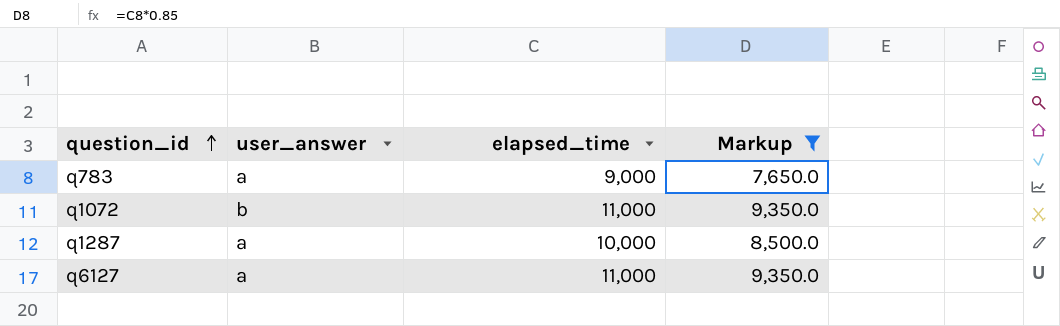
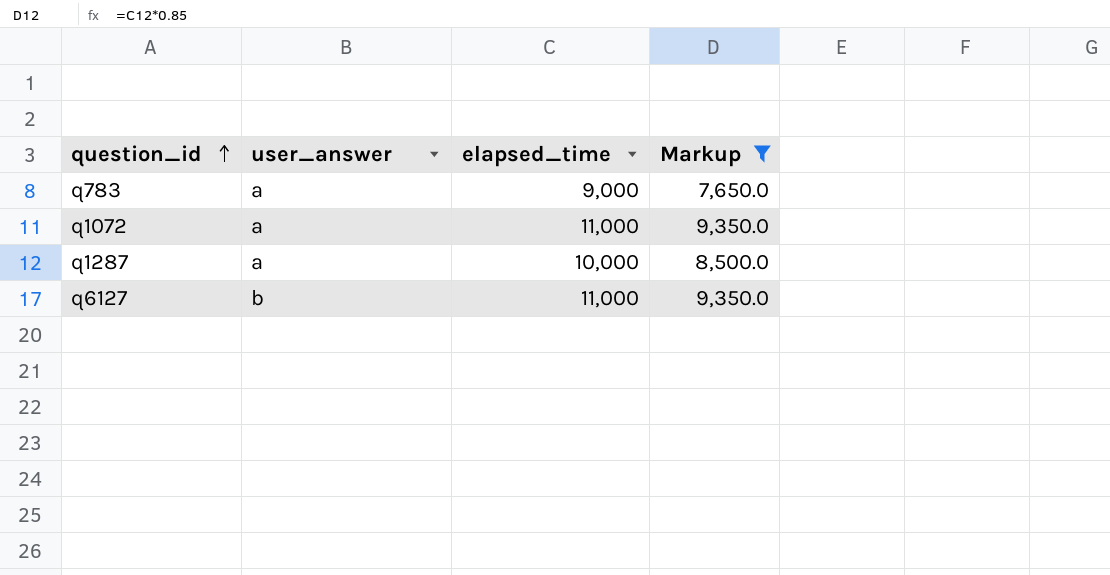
q1072 | user_answer: b -> a
q6127 | user_answer: a -> b

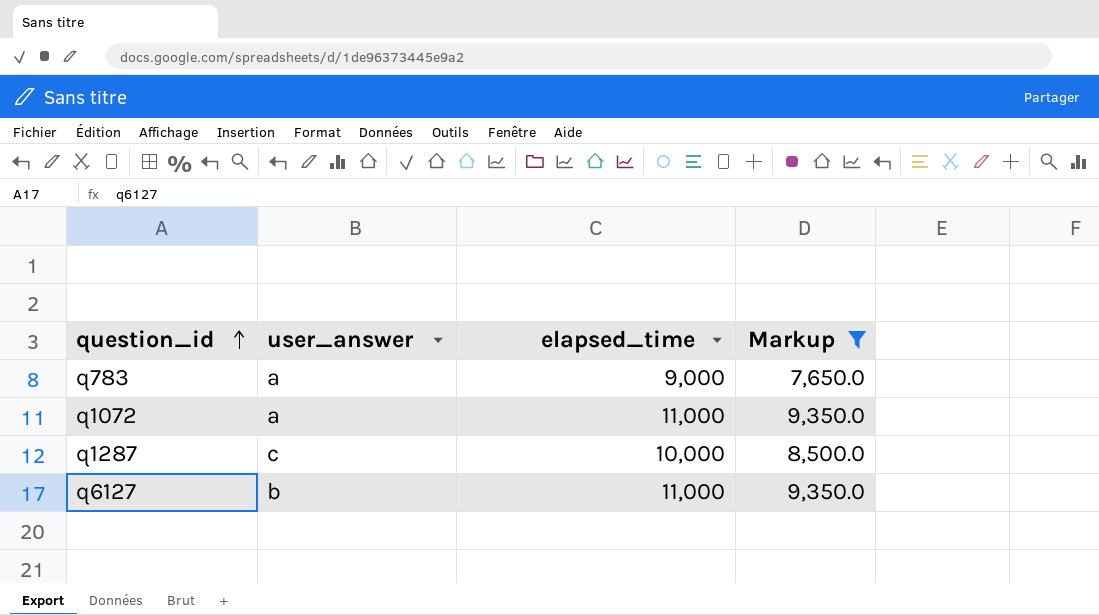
q1287 | user_answer: a -> c

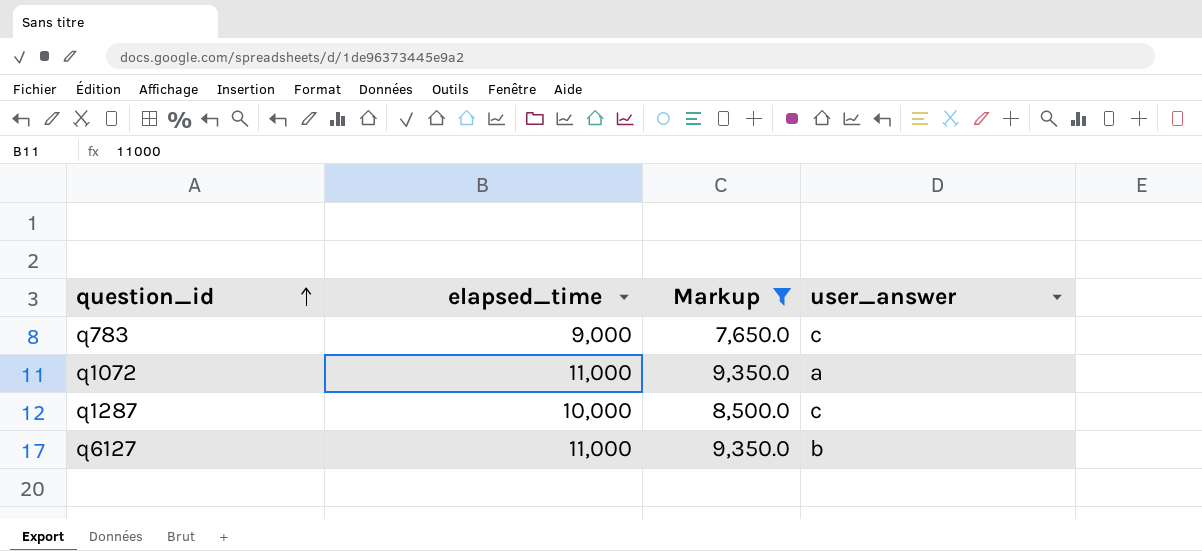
column user_answer | position: 2 -> 4
q783 | user_answer: a -> c

